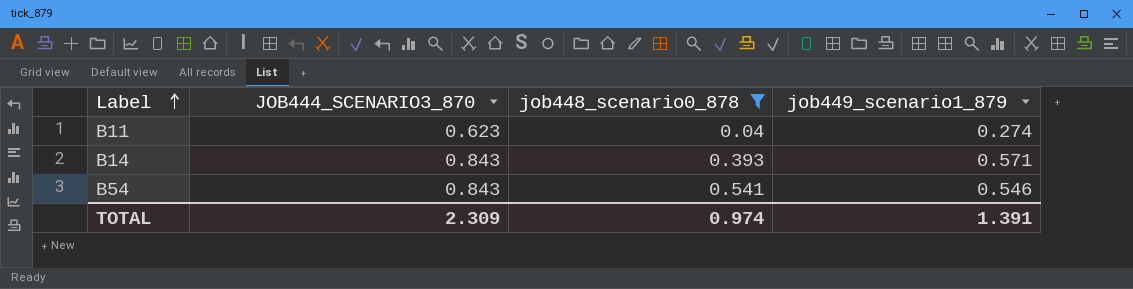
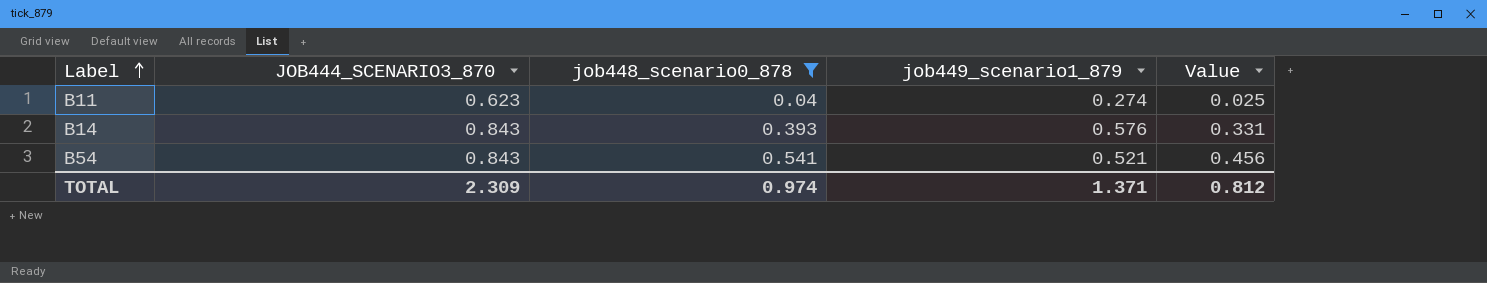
column Value | formula: none -> [JOB444_SCENARIO3_870] * [job448_scenario0_878]
B14 | job449_scenario1_879: 0.571 -> 0.576
B54 | job449_scenario1_879: 0.546 -> 0.521
TOTAL | job449_scenario1_879: 1.391 -> 1.371

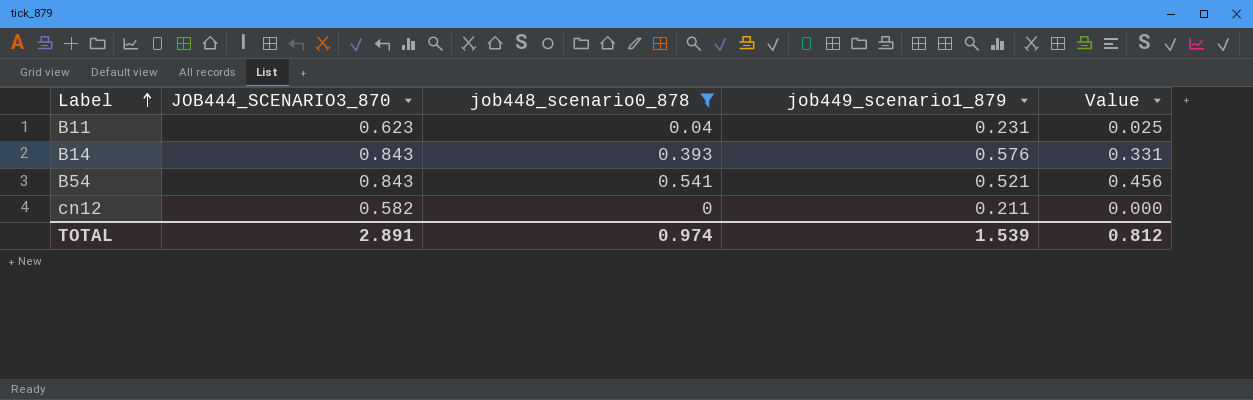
B11 | job449_scenario1_879: 0.274 -> 0.231
row cn12: none -> 0.582 | 0 | 0.211 | 0.000
TOTAL | JOB444_SCENARIO3_870: 2.309 -> 2.891
TOTAL | job449_scenario1_879: 1.371 -> 1.539

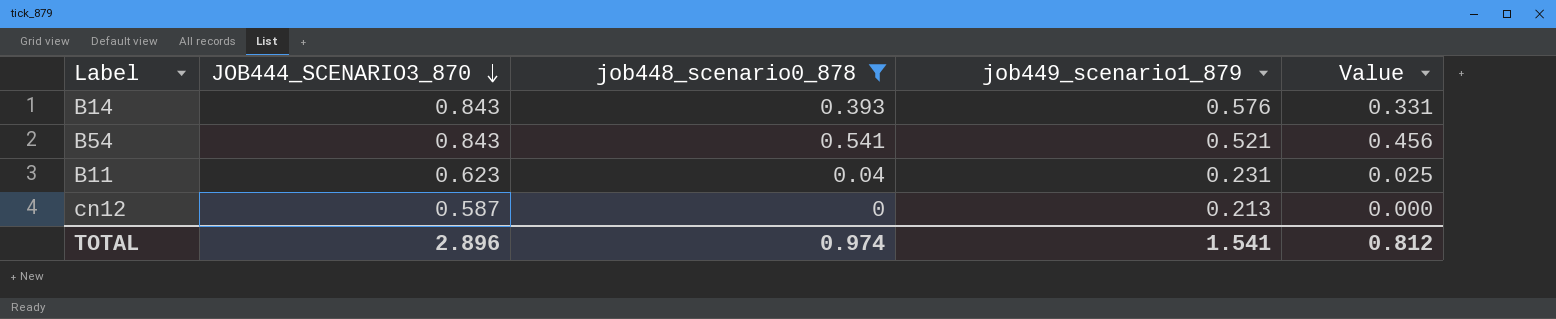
row order: Label ascending -> JOB444_SCENARIO3_870 descending
cn12 | JOB444_SCENARIO3_870: 0.582 -> 0.587
cn12 | job449_scenario1_879: 0.211 -> 0.213
TOTAL | JOB444_SCENARIO3_870: 2.891 -> 2.896
TOTAL | job449_scenario1_879: 1.539 -> 1.541

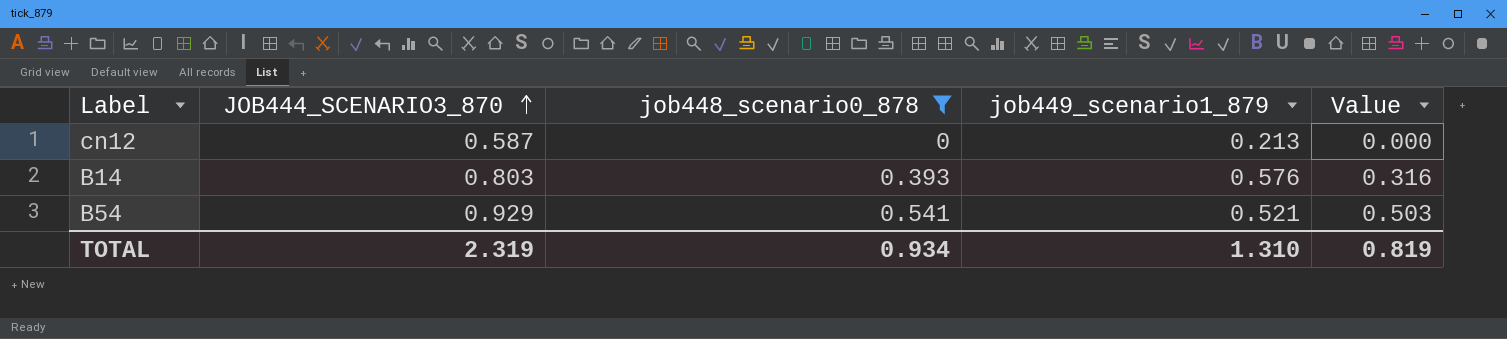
row order: JOB444_SCENARIO3_870 descending -> JOB444_SCENARIO3_870 ascending
row B11: 0.623 | 0.04 | 0.231 | 0.025 -> none
B14 | JOB444_SCENARIO3_870: 0.843 -> 0.803
B14 | Value: 0.331 -> 0.316
B54 | JOB444_SCENARIO3_870: 0.843 -> 0.929
B54 | Value: 0.456 -> 0.503
TOTAL | JOB444_SCENARIO3_870: 2.896 -> 2.319
TOTAL | job448_scenario0_878: 0.974 -> 0.934
TOTAL | job449_scenario1_879: 1.541 -> 1.310
TOTAL | Value: 0.812 -> 0.819

